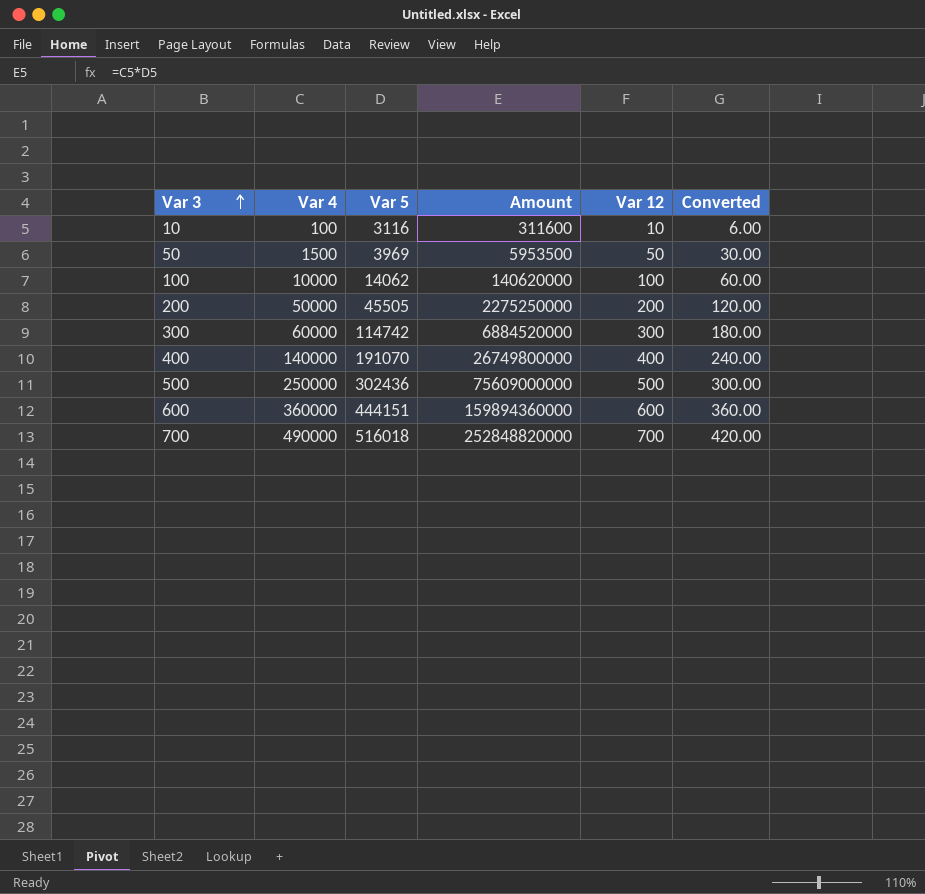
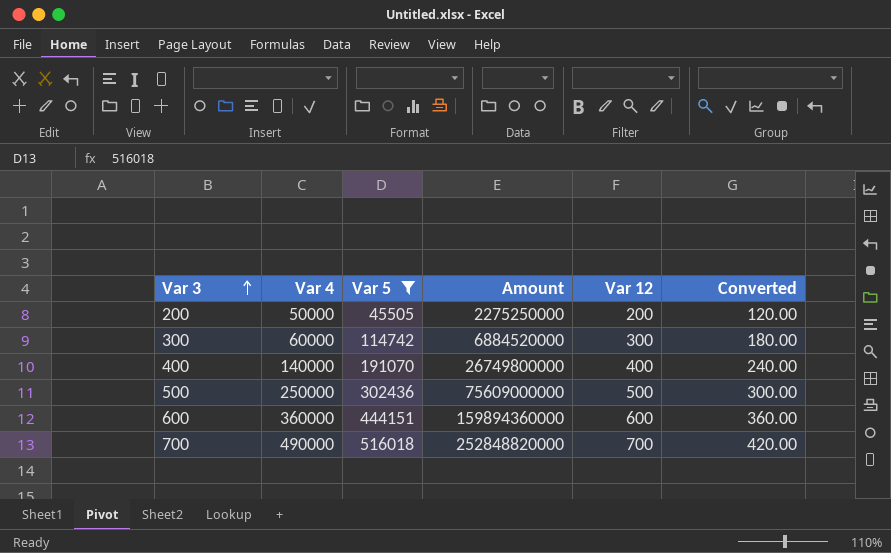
filter: none -> Var 5 >= 45505

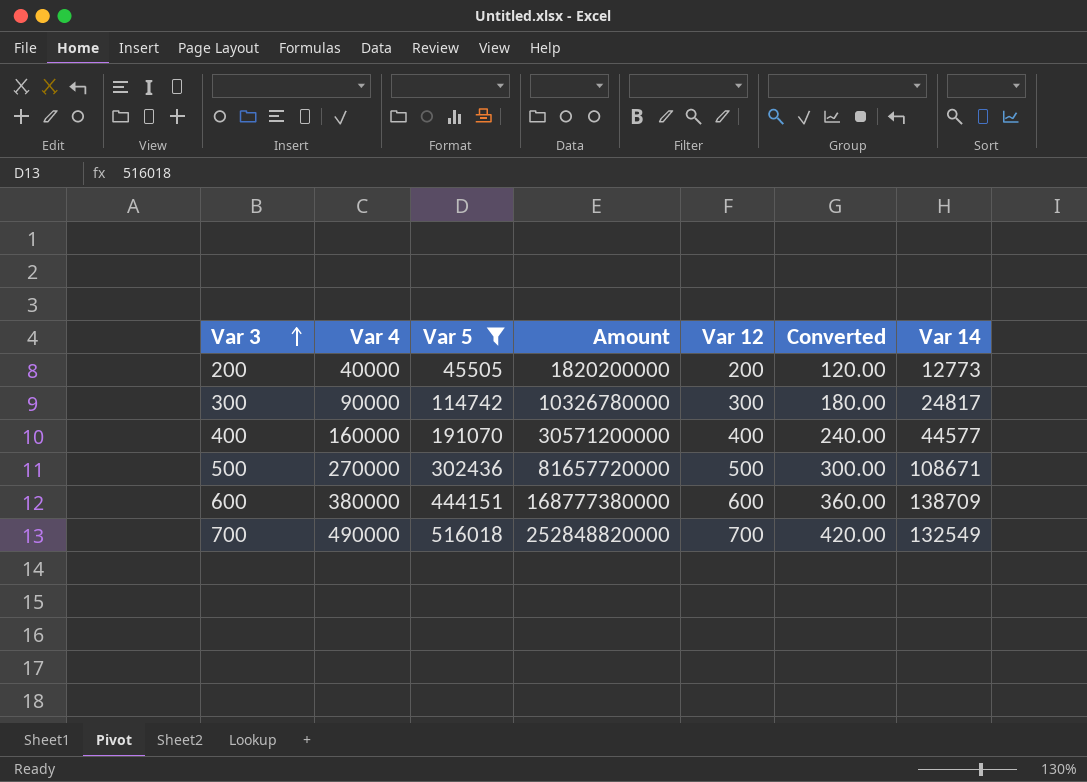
column Var 14 | position: none -> 7
200 | Var 4: 50000 -> 40000
200 | Amount: 2275250000 -> 1820200000
300 | Var 4: 60000 -> 90000
300 | Amount: 6884520000 -> 10326780000
400 | Var 4: 140000 -> 160000
400 | Amount: 26749800000 -> 30571200000
500 | Var 4: 250000 -> 270000
500 | Amount: 75609000000 -> 81657720000
600 | Var 4: 360000 -> 380000
600 | Amount: 159894360000 -> 168777380000

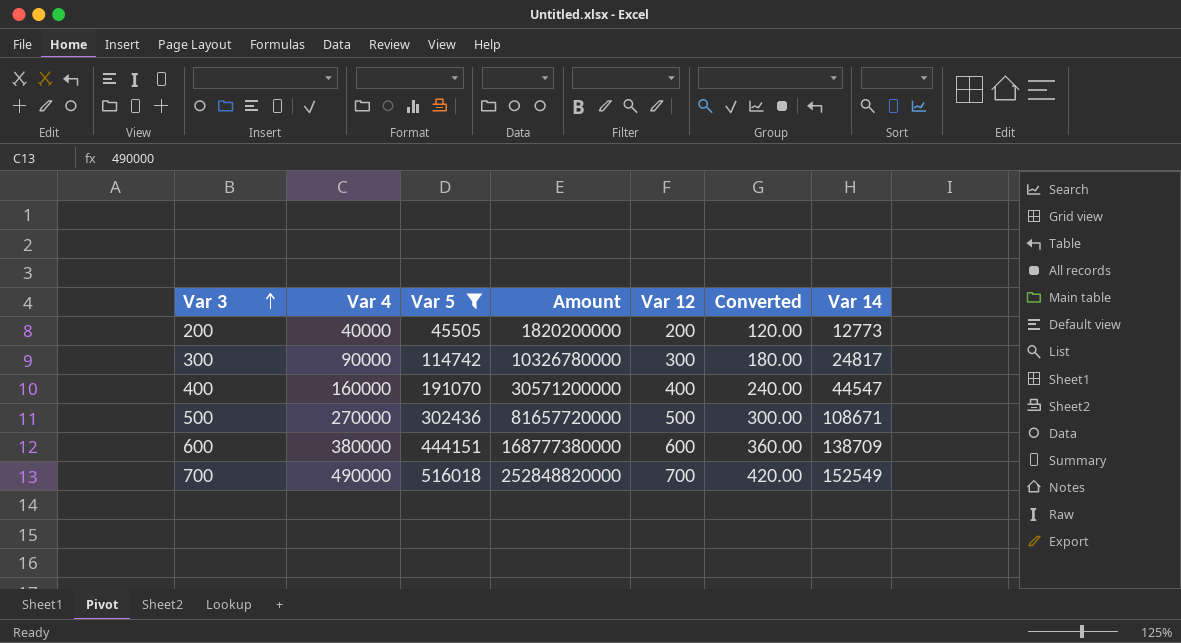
400 | Var 14: 44577 -> 44547
700 | Var 14: 132549 -> 152549

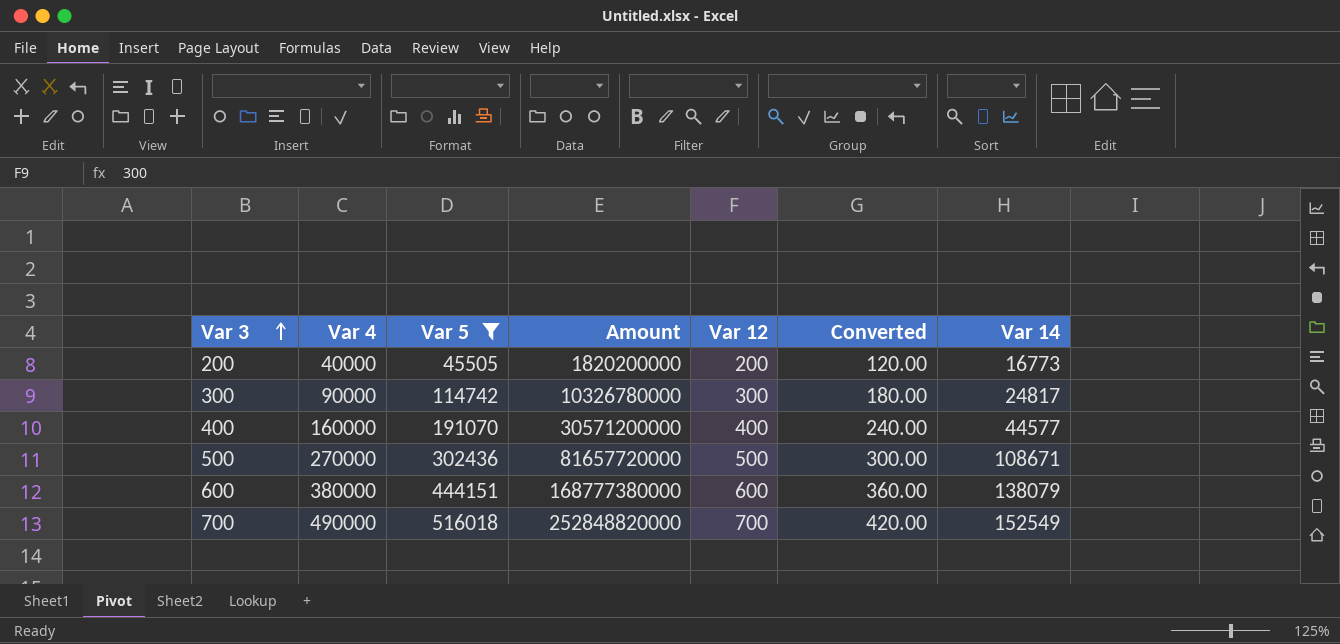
200 | Var 14: 12773 -> 16773
400 | Var 14: 44547 -> 44577
600 | Var 14: 138709 -> 138079

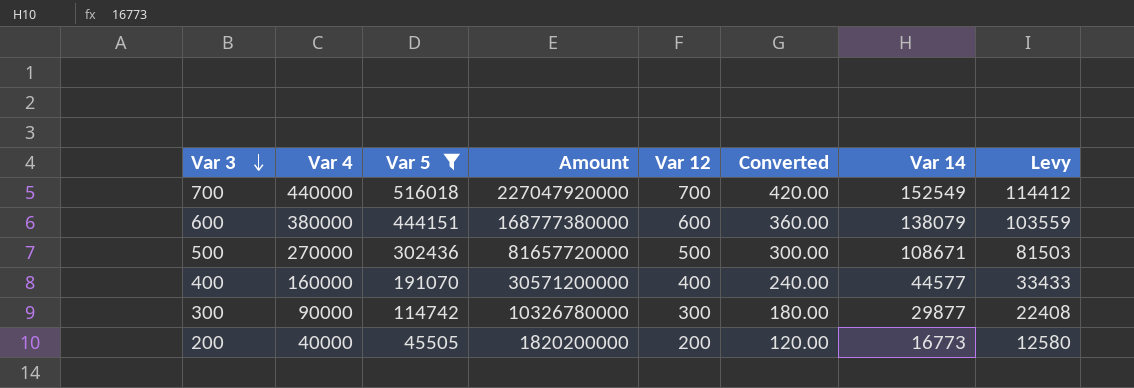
row order: Var 3 ascending -> Var 3 descending
column Levy | formula: none -> [Var 14] * 0.75
700 | Var 4: 490000 -> 440000
700 | Amount: 252848820000 -> 227047920000
300 | Var 14: 24817 -> 29877

